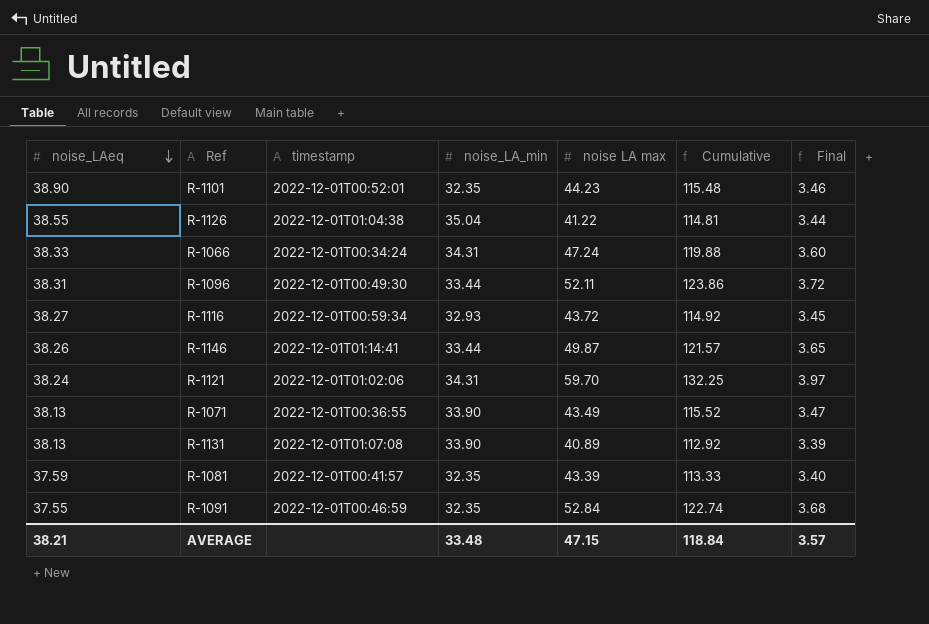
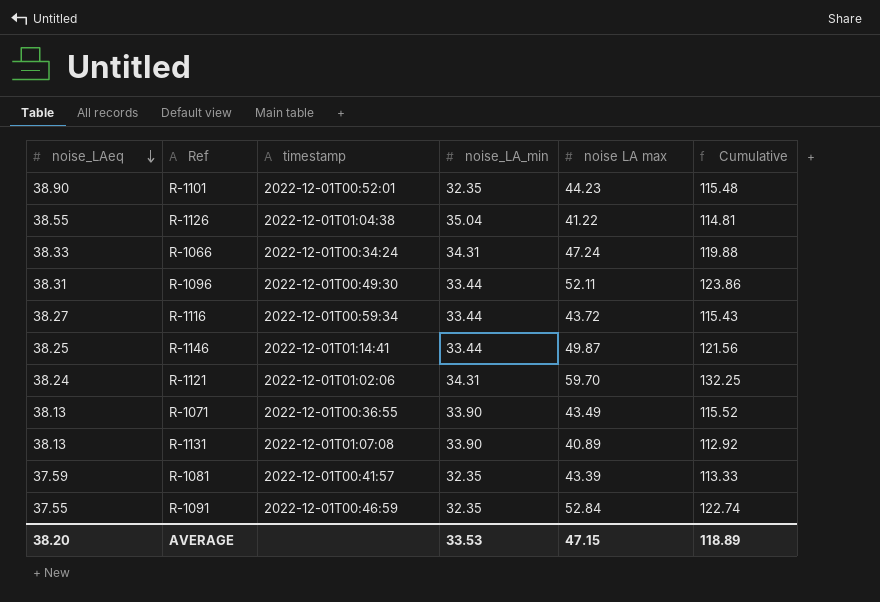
column Final | formula: [Cumulative] * 0.03 -> none
R-1116 | noise_LA_min: 32.93 -> 33.44
R-1116 | Cumulative: 114.92 -> 115.43
R-1146 | noise_LAeq: 38.26 -> 38.25
R-1146 | Cumulative: 121.57 -> 121.56
AVERAGE | noise_LAeq: 38.21 -> 38.20
AVERAGE | noise_LA_min: 33.48 -> 33.53
AVERAGE | Cumulative: 118.84 -> 118.89

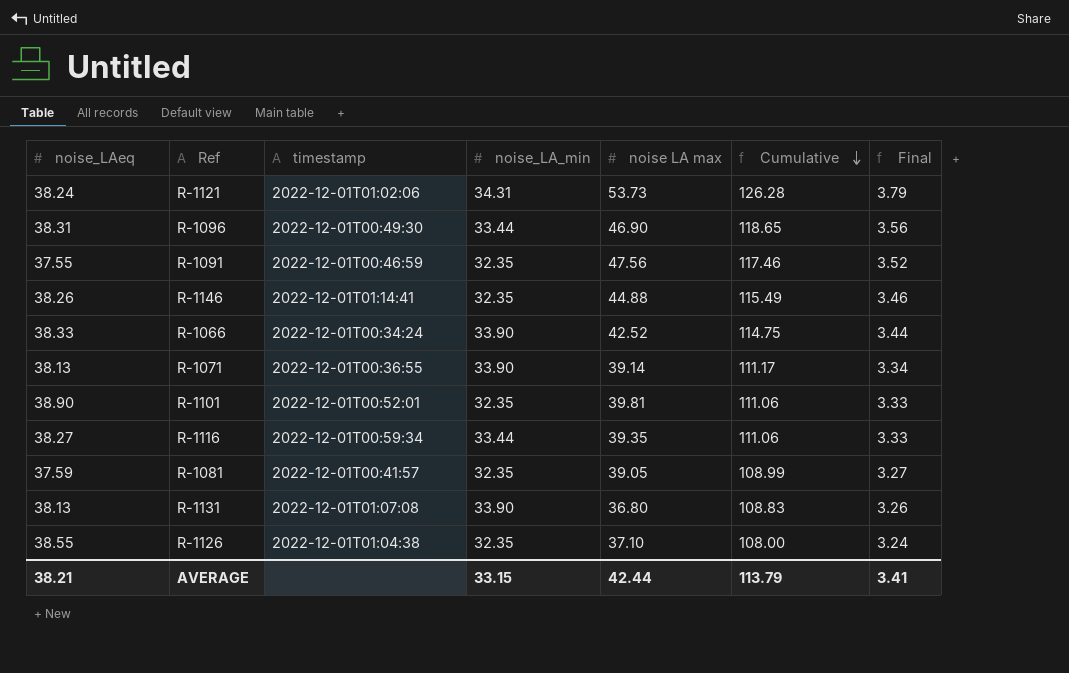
row order: noise_LAeq descending -> Cumulative descending
column Final | formula: none -> [Cumulative] * 0.03
R-1121 | noise LA max: 59.70 -> 53.73
R-1121 | Cumulative: 132.25 -> 126.28
R-1096 | noise LA max: 52.11 -> 46.90
R-1096 | Cumulative: 123.86 -> 118.65
R-1091 | noise LA max: 52.84 -> 47.56
R-1091 | Cumulative: 122.74 -> 117.46
R-1146 | noise_LAeq: 38.25 -> 38.26
R-1146 | noise_LA_min: 33.44 -> 32.35
R-1146 | noise LA max: 49.87 -> 44.88
R-1146 | Cumulative: 121.56 -> 115.49
R-1066 | noise_LA_min: 34.31 -> 33.90
R-1066 | noise LA max: 47.24 -> 42.52
R-1066 | Cumulative: 119.88 -> 114.75
R-1071 | noise LA max: 43.49 -> 39.14
R-1071 | Cumulative: 115.52 -> 111.17
R-1101 | noise LA max: 44.23 -> 39.81
R-1101 | Cumulative: 115.48 -> 111.06
R-1116 | noise LA max: 43.72 -> 39.35
R-1116 | Cumulative: 115.43 -> 111.06
R-1081 | noise LA max: 43.39 -> 39.05
R-1081 | Cumulative: 113.33 -> 108.99
R-1131 | noise LA max: 40.89 -> 36.80
R-1131 | Cumulative: 112.92 -> 108.83
R-1126 | noise_LA_min: 35.04 -> 32.35
R-1126 | noise LA max: 41.22 -> 37.10
R-1126 | Cumulative: 114.81 -> 108.00
AVERAGE | noise_LAeq: 38.20 -> 38.21
AVERAGE | noise_LA_min: 33.53 -> 33.15
AVERAGE | noise LA max: 47.15 -> 42.44
AVERAGE | Cumulative: 118.89 -> 113.79

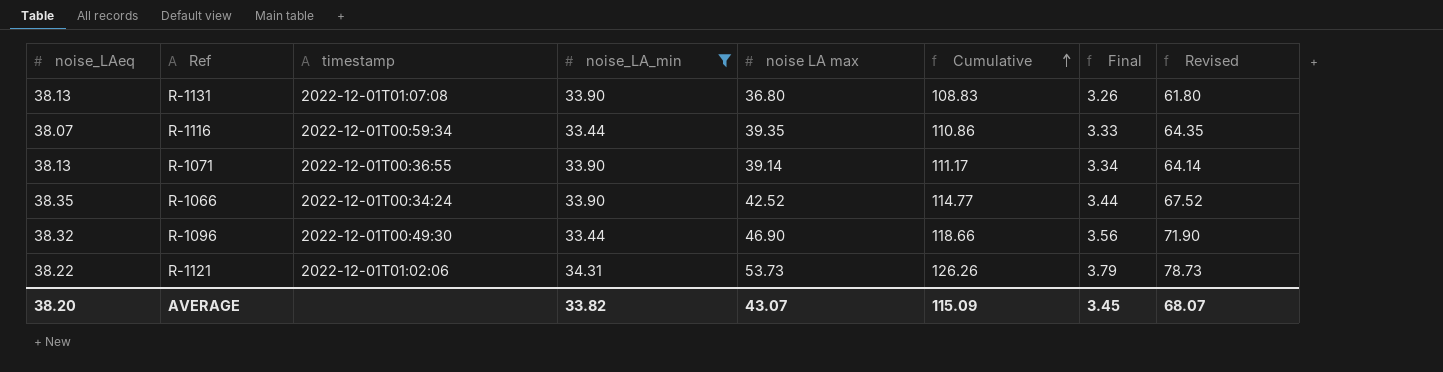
filter: none -> noise_LA_min != 32.35
row order: Cumulative descending -> Cumulative ascending
column Revised | formula: none -> [noise LA max] + 25
R-1116 | noise_LAeq: 38.27 -> 38.07
R-1116 | Cumulative: 111.06 -> 110.86
R-1066 | noise_LAeq: 38.33 -> 38.35
R-1066 | Cumulative: 114.75 -> 114.77
R-1096 | noise_LAeq: 38.31 -> 38.32
R-1096 | Cumulative: 118.65 -> 118.66
R-1121 | noise_LAeq: 38.24 -> 38.22
R-1121 | Cumulative: 126.28 -> 126.26
AVERAGE | noise_LAeq: 38.21 -> 38.20
AVERAGE | noise_LA_min: 33.15 -> 33.82
AVERAGE | noise LA max: 42.44 -> 43.07
AVERAGE | Cumulative: 113.79 -> 115.09
AVERAGE | Final: 3.41 -> 3.45

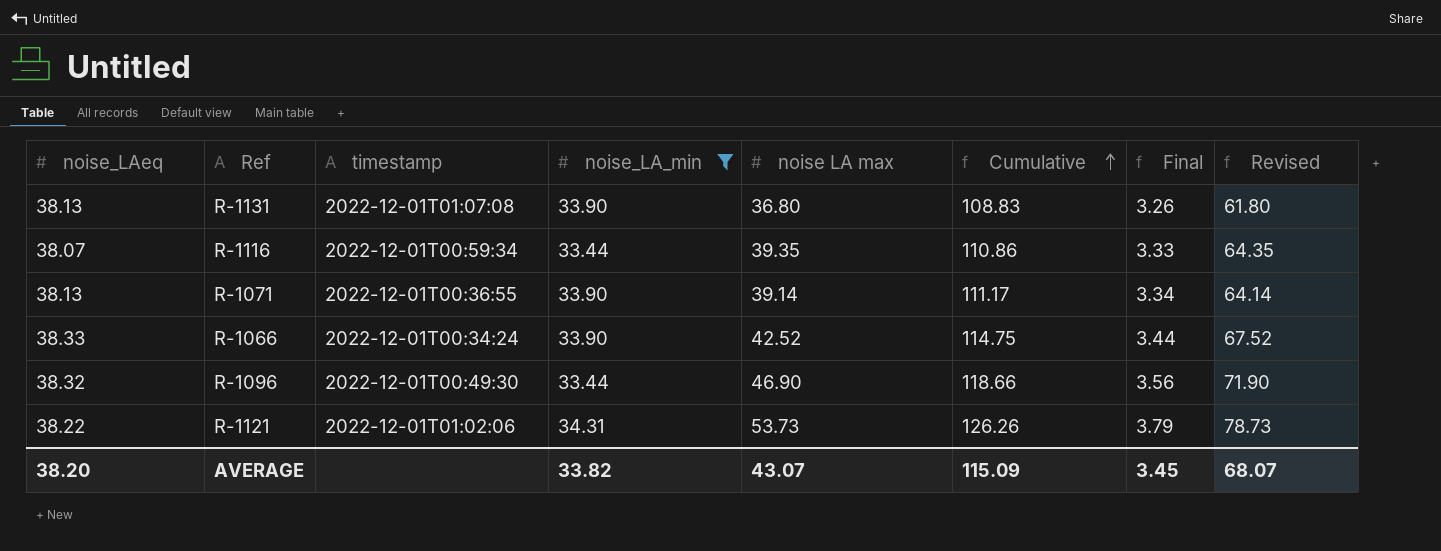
R-1066 | noise_LAeq: 38.35 -> 38.33
R-1066 | Cumulative: 114.77 -> 114.75

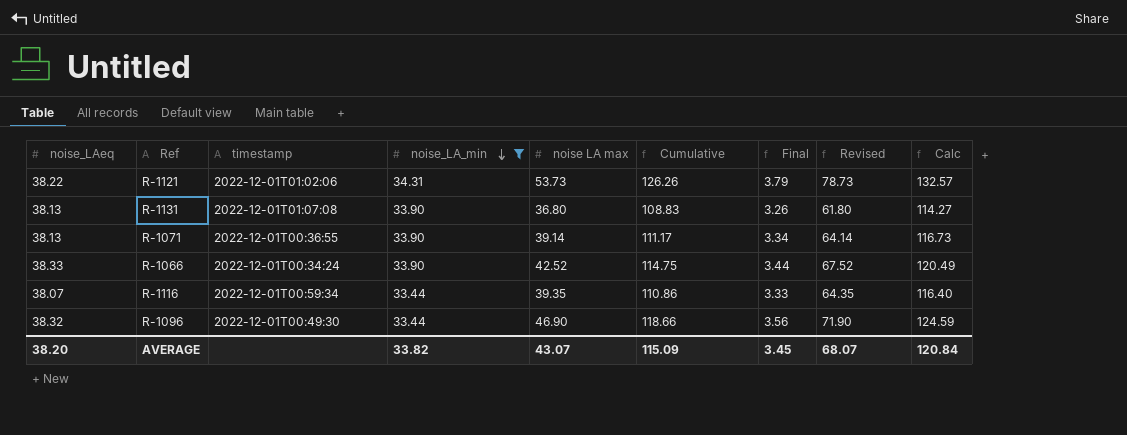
row order: Cumulative ascending -> noise_LA_min descending
column Calc | formula: none -> [Cumulative] * 1.05

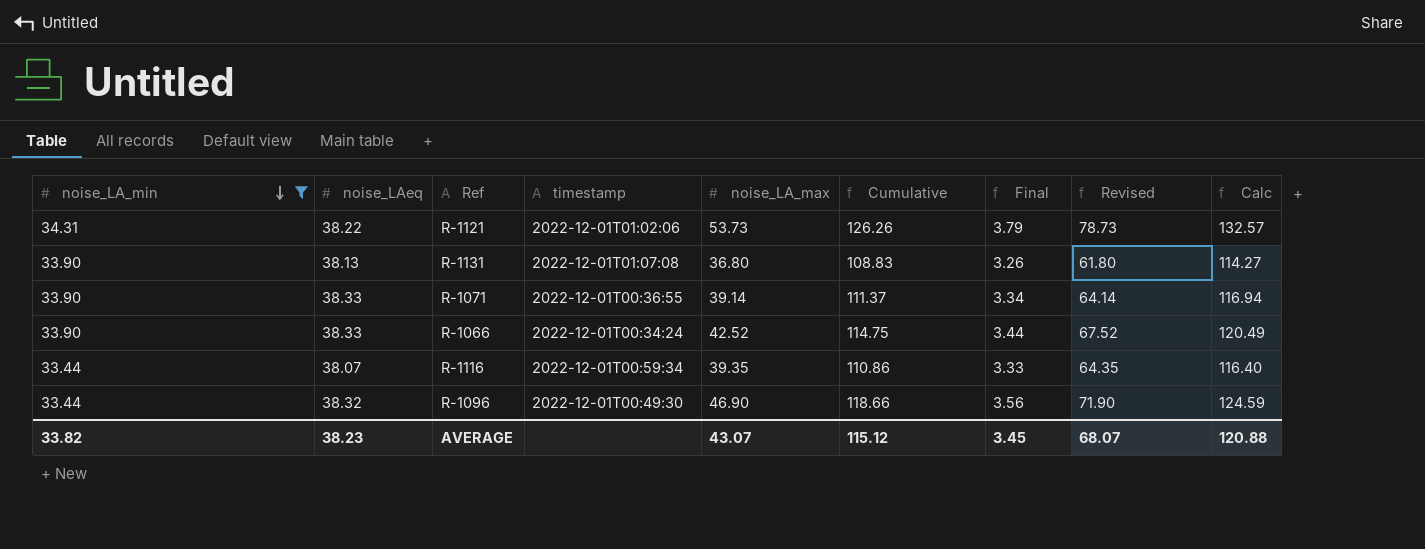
column noise_LA_min | position: 4 -> 1
column name: noise LA max -> noise_LA_max
R-1071 | noise_LAeq: 38.13 -> 38.33
R-1071 | Cumulative: 111.17 -> 111.37
R-1071 | Calc: 116.73 -> 116.94
AVERAGE | noise_LAeq: 38.20 -> 38.23
AVERAGE | Cumulative: 115.09 -> 115.12
AVERAGE | Calc: 120.84 -> 120.88

